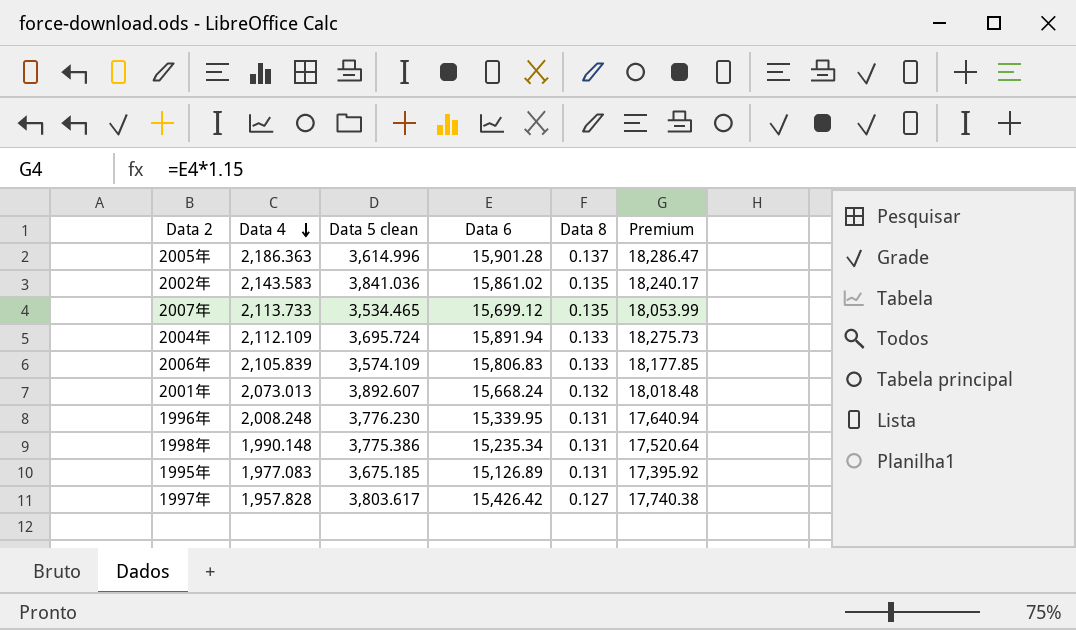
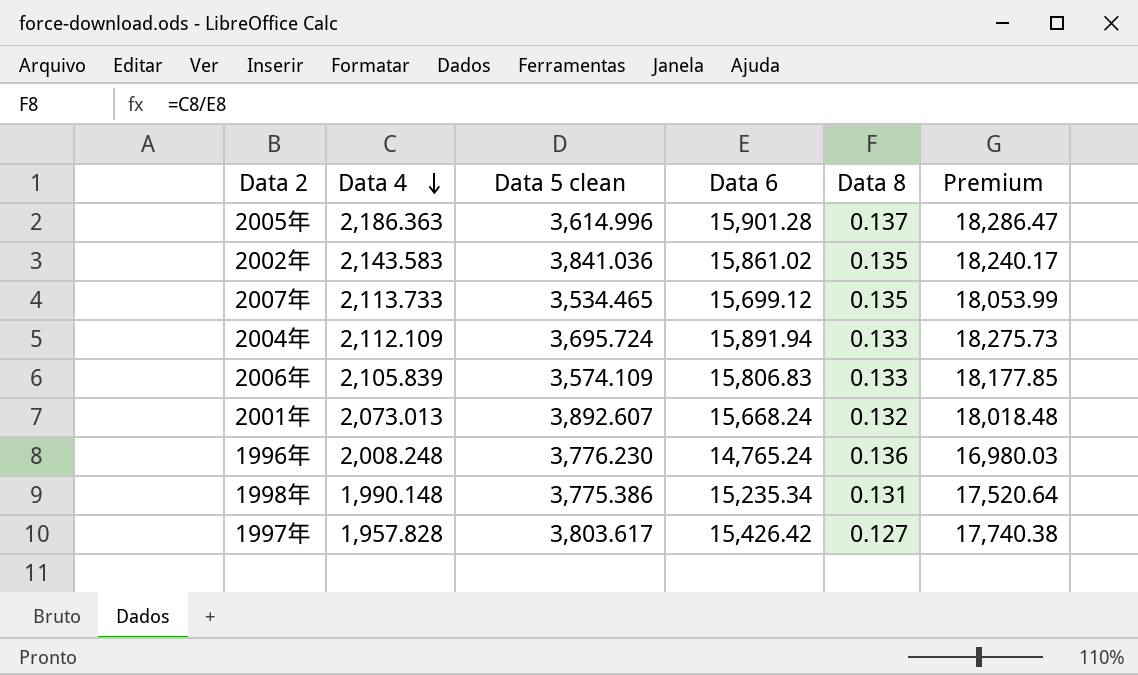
row 1995年: 1,977.083 | 3,675.185 | 15,126.89 | 0.131 | 17,395.92 -> none
1996年 | Data 6: 15,339.95 -> 14,765.24
1996年 | Data 8: 0.131 -> 0.136
1996年 | Premium: 17,640.94 -> 16,980.03

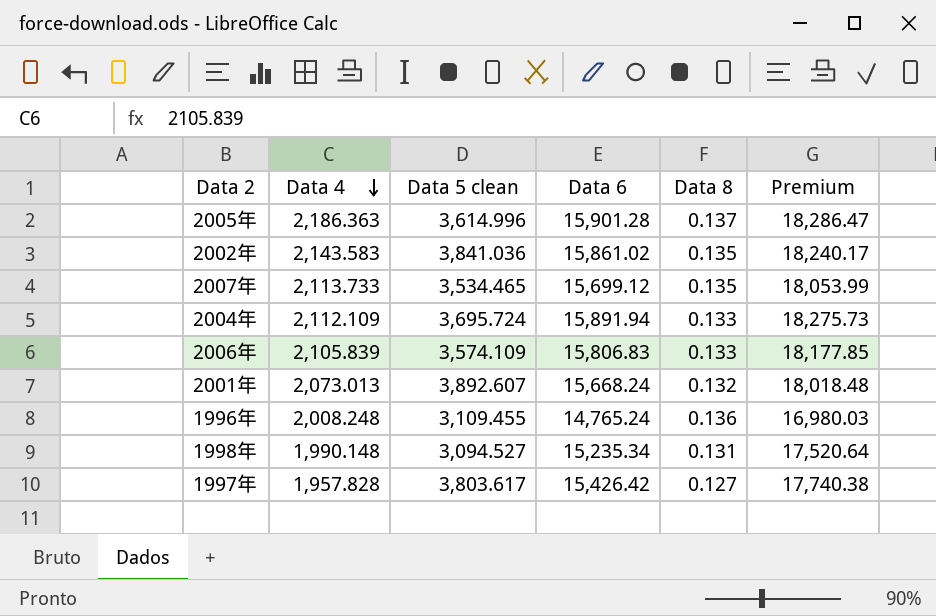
1996年 | Data 5 clean: 3,776.230 -> 3,109.455
1998年 | Data 5 clean: 3,775.386 -> 3,094.527

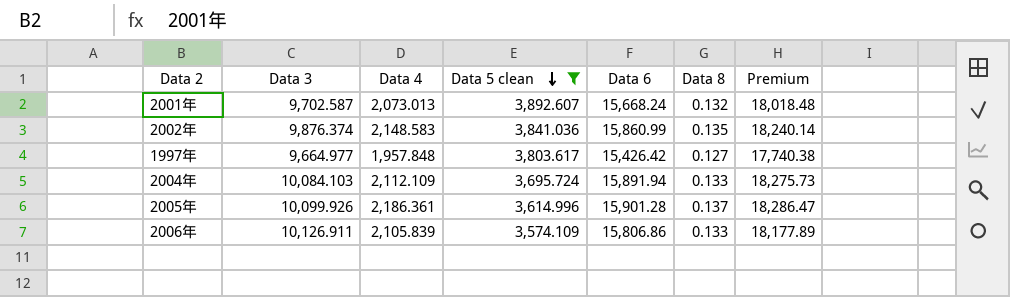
filter: none -> Data 5 clean >= 3,574.109
row order: Data 4 descending -> Data 5 clean descending
column Data 3 | position: none -> 2
2002年 | Data 4: 2,143.583 -> 2,148.583
2002年 | Data 6: 15,861.02 -> 15,860.99
2002年 | Premium: 18,240.17 -> 18,240.14
1997年 | Data 4: 1,957.828 -> 1,957.848
2005年 | Data 4: 2,186.363 -> 2,186.361
2006年 | Data 6: 15,806.83 -> 15,806.86
2006年 | Premium: 18,177.85 -> 18,177.89

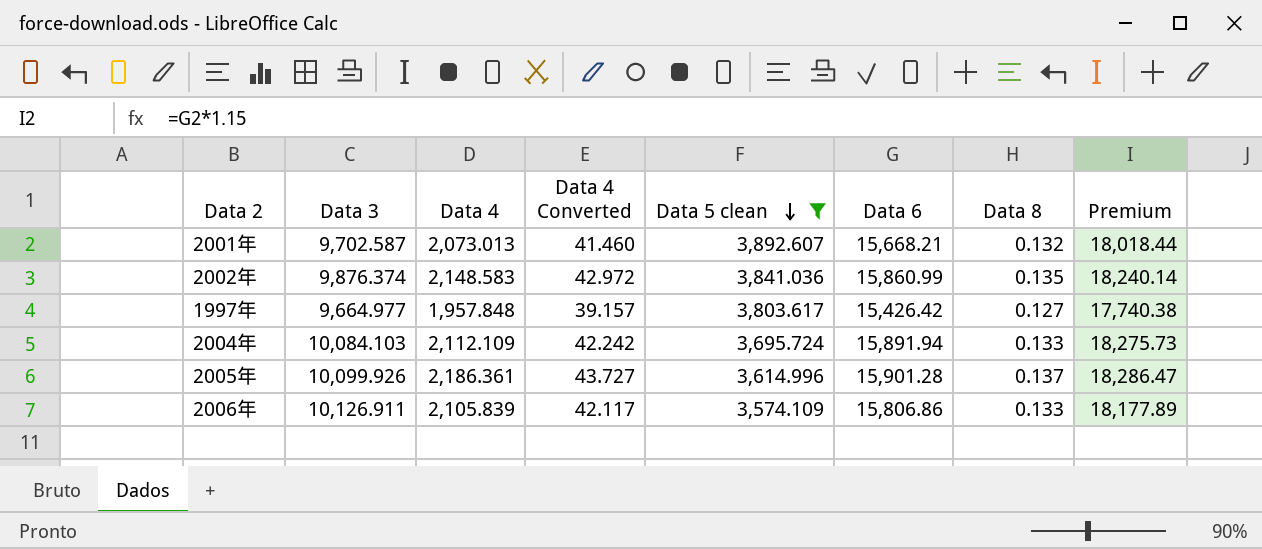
column Data 4 Converted | formula: none -> [Data 4] * 0.02
2001年 | Data 6: 15,668.24 -> 15,668.21
2001年 | Premium: 18,018.48 -> 18,018.44

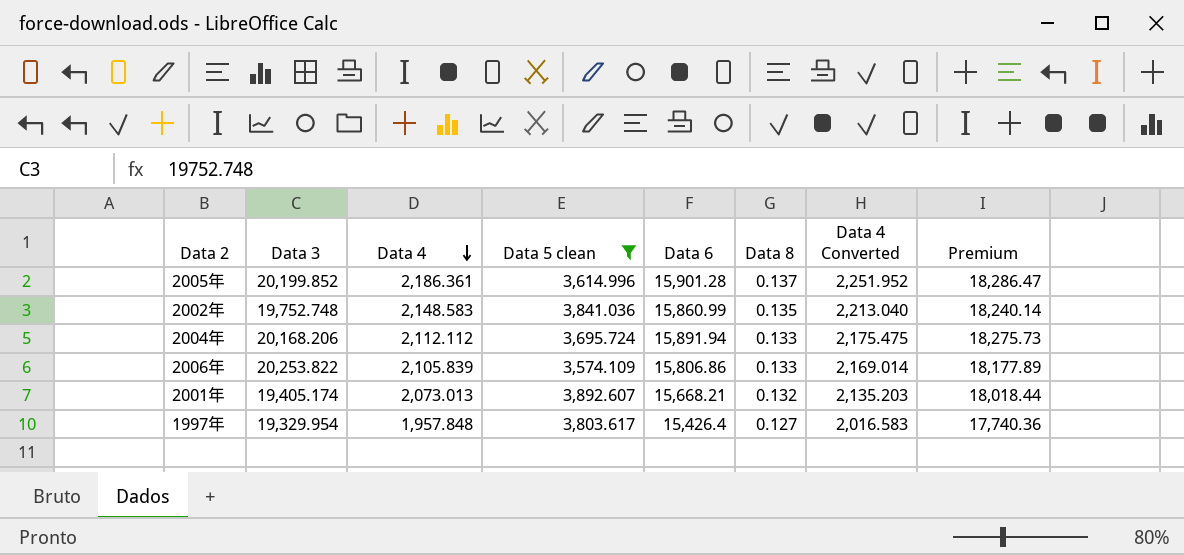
row order: Data 5 clean descending -> Data 4 descending
column Data 4 Converted | formula: [Data 4] * 0.02 -> [Data 4] * 1.03
column Data 4 Converted | position: 4 -> 7
2005年 | Data 3: 10,099.926 -> 20,199.852
2002年 | Data 3: 9,876.374 -> 19,752.748
2004年 | Data 3: 10,084.103 -> 20,168.206
2004年 | Data 4: 2,112.109 -> 2,112.112
2006年 | Data 3: 10,126.911 -> 20,253.822
2001年 | Data 3: 9,702.587 -> 19,405.174
1997年 | Data 3: 9,664.977 -> 19,329.954
1997年 | Data 6: 15,426.42 -> 15,426.4
1997年 | Premium: 17,740.38 -> 17,740.36

